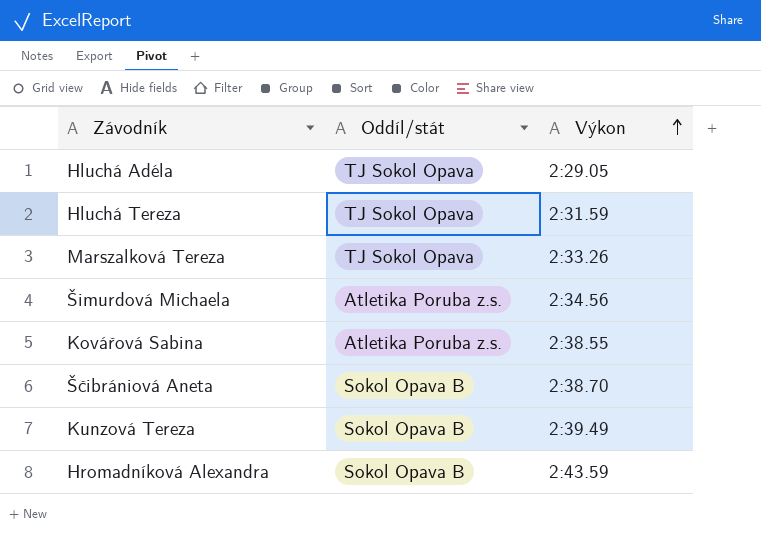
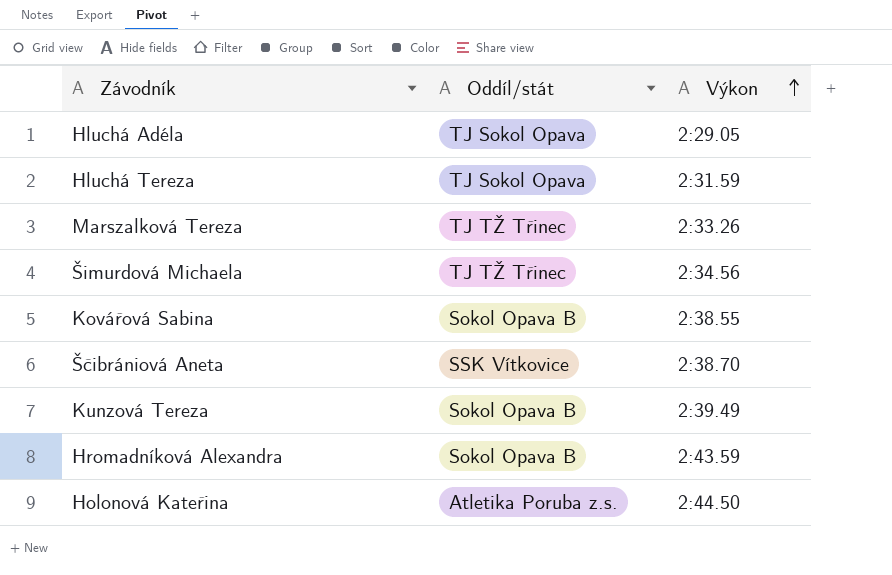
Marszalková Tereza | Oddíl/stát: TJ Sokol Opava -> TJ TŽ Třinec
Šimurdová Michaela | Oddíl/stát: Atletika Poruba z.s. -> TJ TŽ Třinec
Kovářová Sabina | Oddíl/stát: Atletika Poruba z.s. -> Sokol Opava B
Ščibrániová Aneta | Oddíl/stát: Sokol Opava B -> SSK Vítkovice
row Holonová Kateřina: none -> Atletika Poruba z.s. | 2:44.50

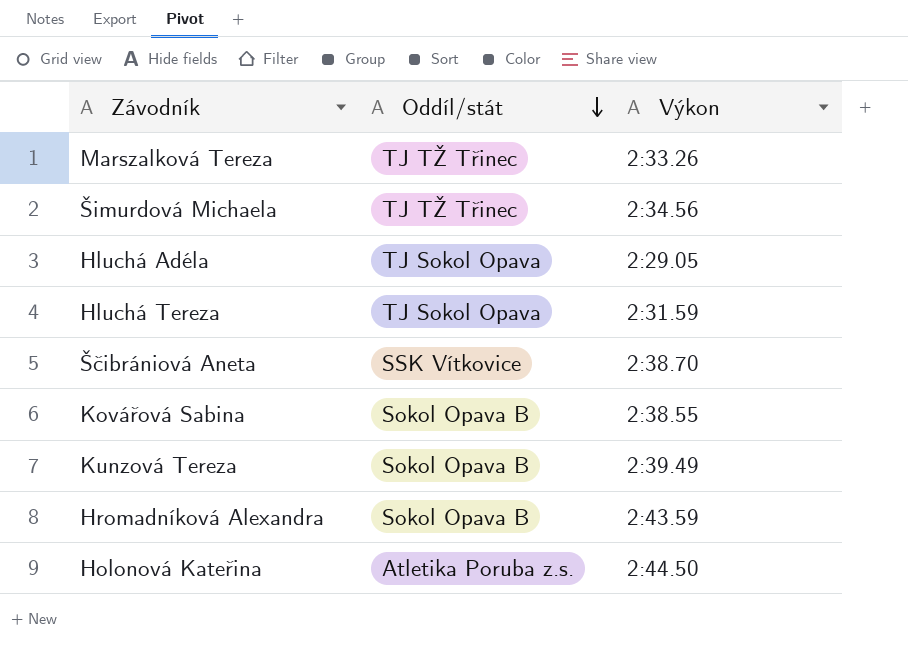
row order: Výkon ascending -> Oddíl/stát descending

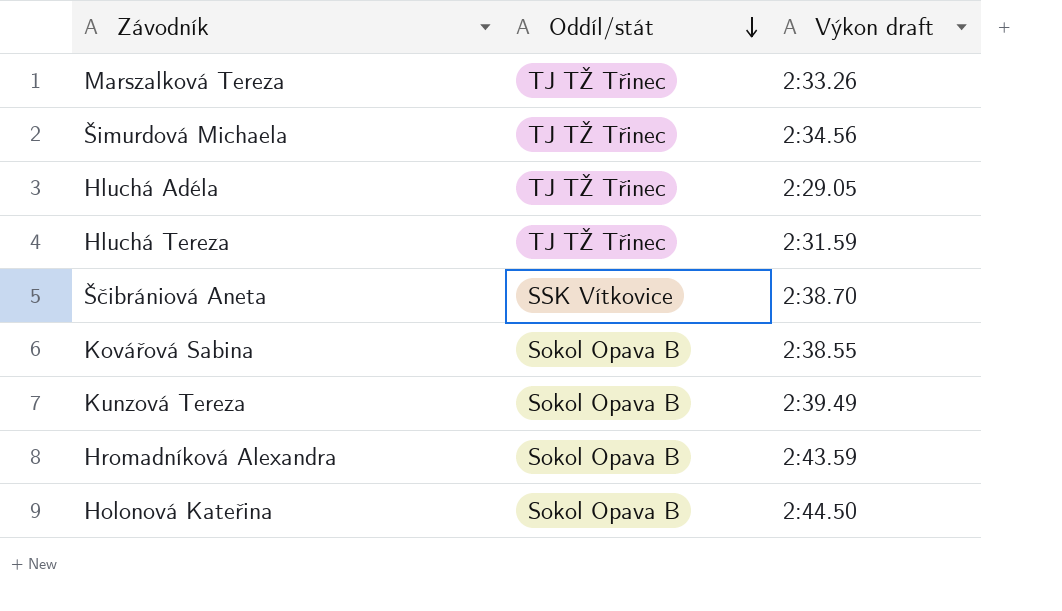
column name: Výkon -> Výkon draft
Hluchá Adéla | Oddíl/stát: TJ Sokol Opava -> TJ TŽ Třinec
Hluchá Tereza | Oddíl/stát: TJ Sokol Opava -> TJ TŽ Třinec
Holonová Kateřina | Oddíl/stát: Atletika Poruba z.s. -> Sokol Opava B

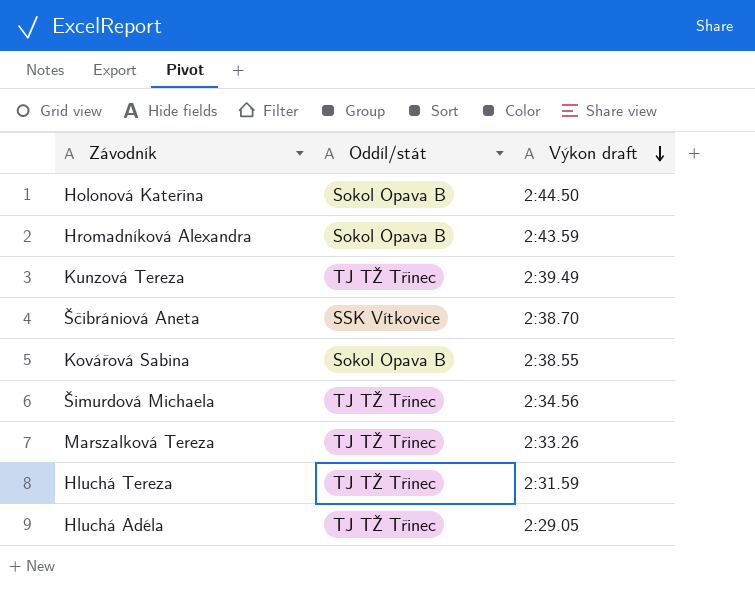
row order: Oddíl/stát descending -> Výkon draft descending
Kunzová Tereza | Oddíl/stát: Sokol Opava B -> TJ TŽ Třinec

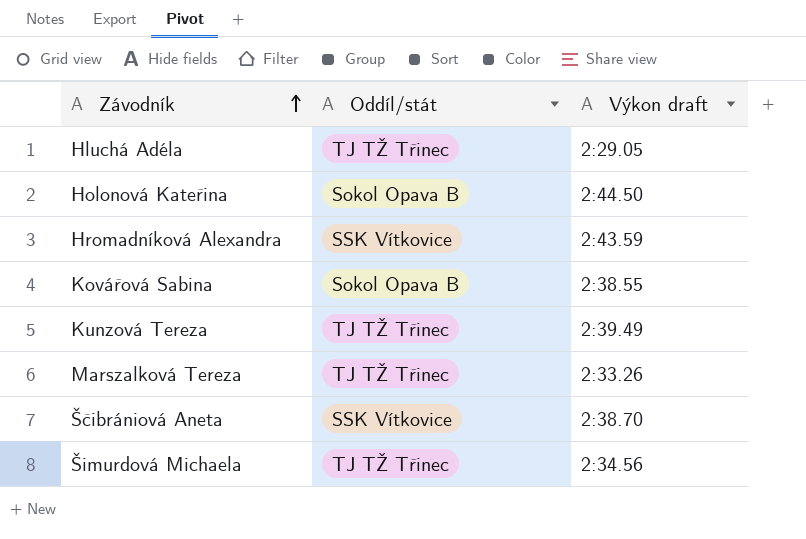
row order: Výkon draft descending -> Závodník ascending
row Hluchá Tereza: TJ TŽ Třinec | 2:31.59 -> none
Hromadníková Alexandra | Oddíl/stát: Sokol Opava B -> SSK Vítkovice

